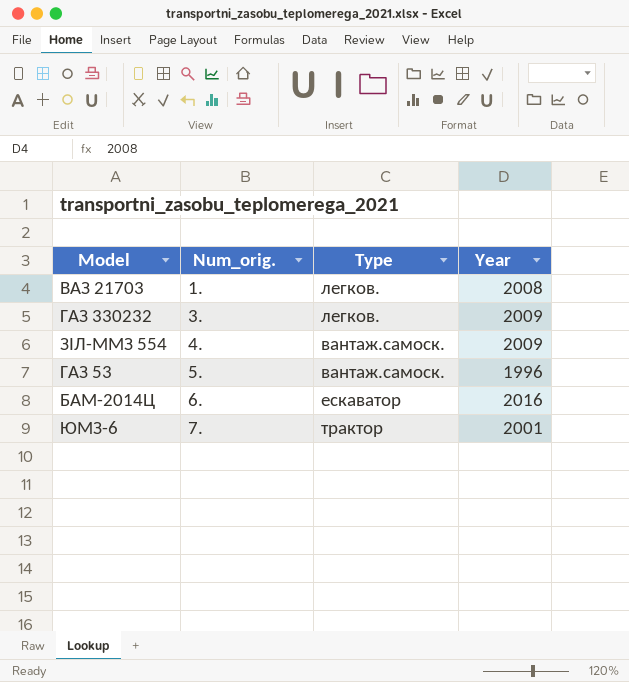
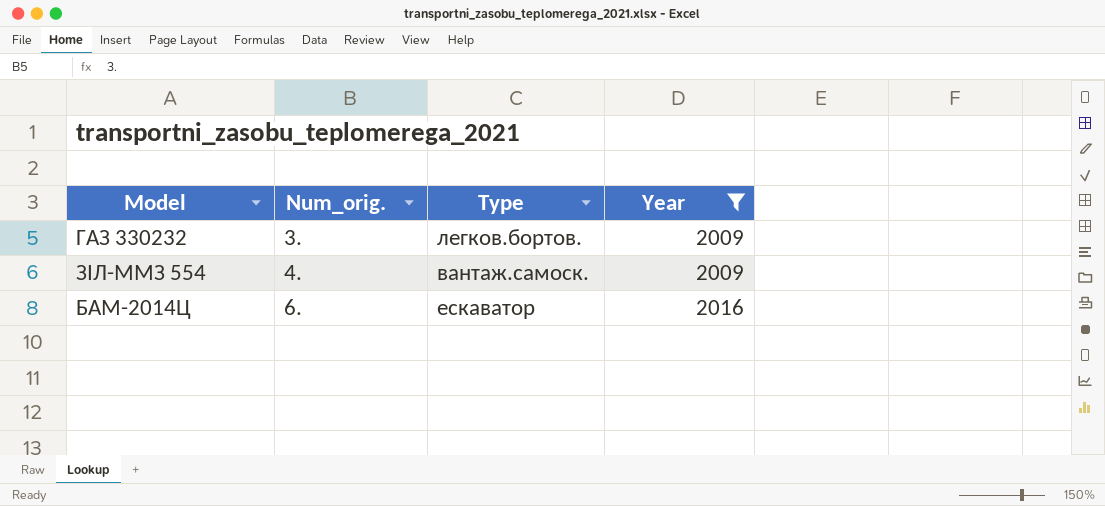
filter: none -> Year >= 2009
ГАЗ 330232 | Type: легков. -> легков.бортов.

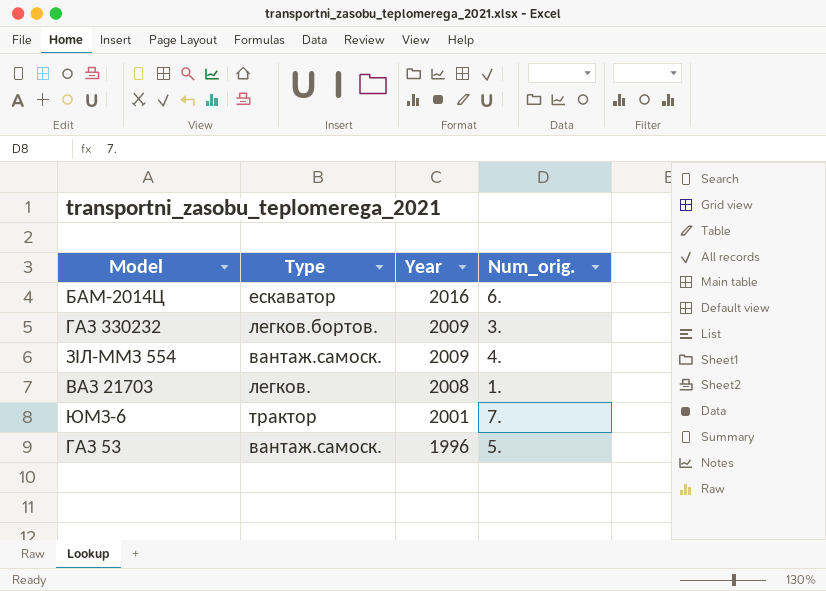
filter: Year >= 2009 -> none
row order: Num_orig. ascending -> Year descending
column Num_orig. | position: 2 -> 4

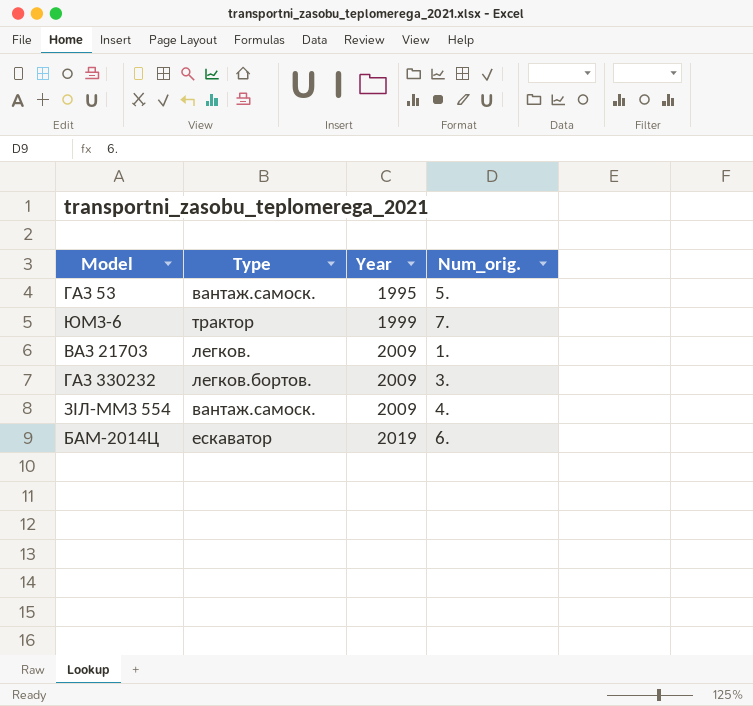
row order: Year descending -> Year ascending
ГАЗ 53 | Year: 1996 -> 1995
ЮМЗ-6 | Year: 2001 -> 1999
ВАЗ 21703 | Year: 2008 -> 2009
БАМ-2014Ц | Year: 2016 -> 2019

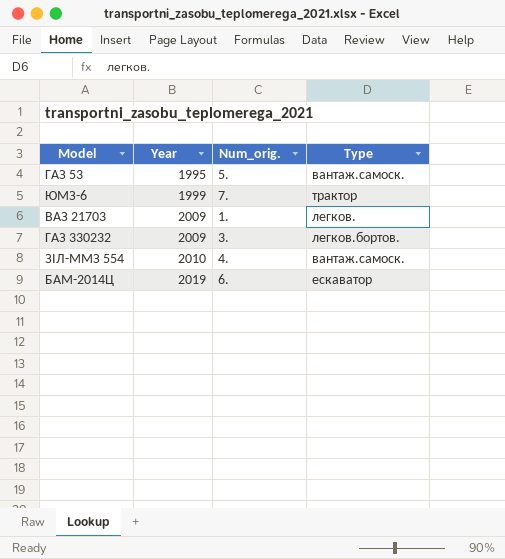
column Type | position: 2 -> 4
ЗІЛ-ММЗ 554 | Year: 2009 -> 2010

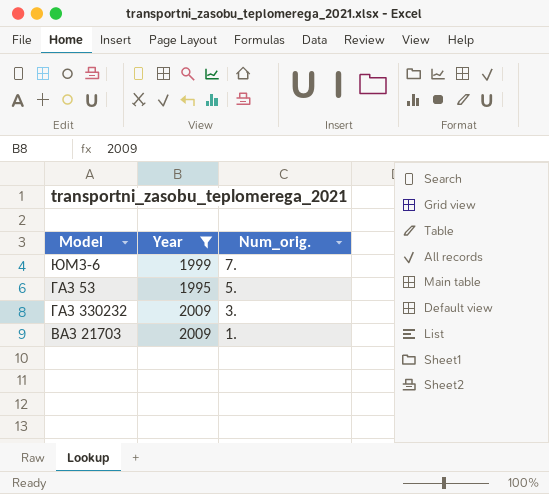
filter: none -> Year <= 2009
row order: Year ascending -> Num_orig. descending
column Type | position: 4 -> none

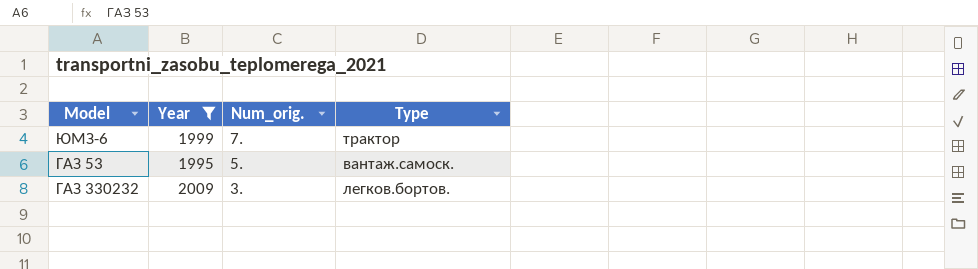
column Type | position: none -> 4
row ВАЗ 21703: 2009 | 1. -> none

